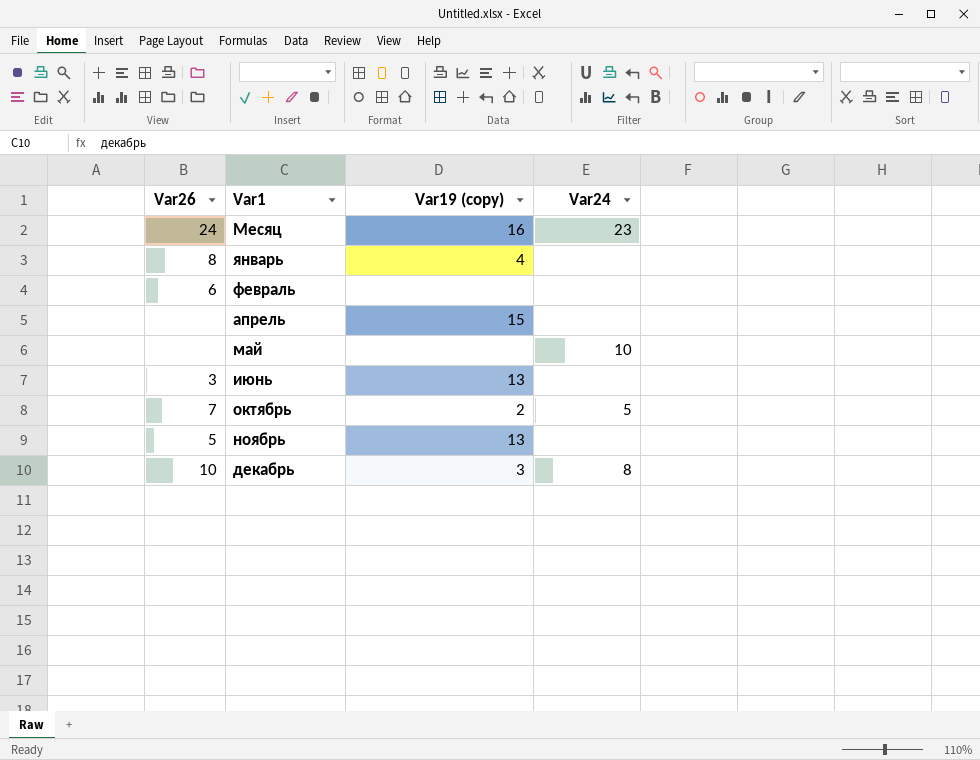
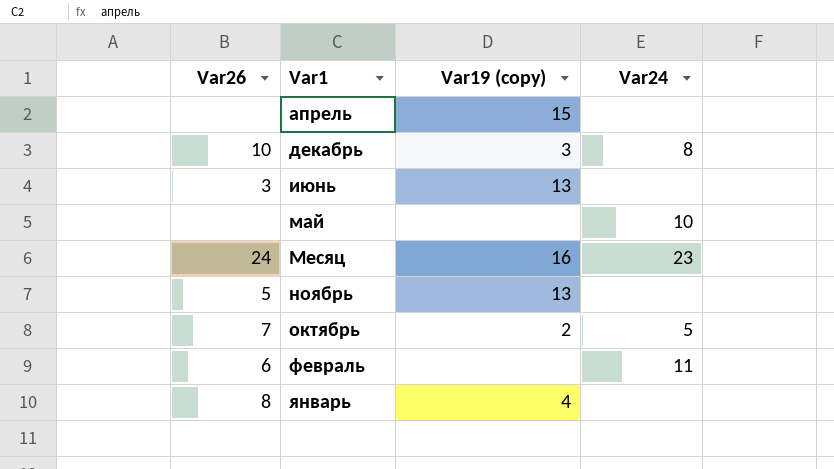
row order: none -> Var1 ascending
февраль | Var24: none -> 11

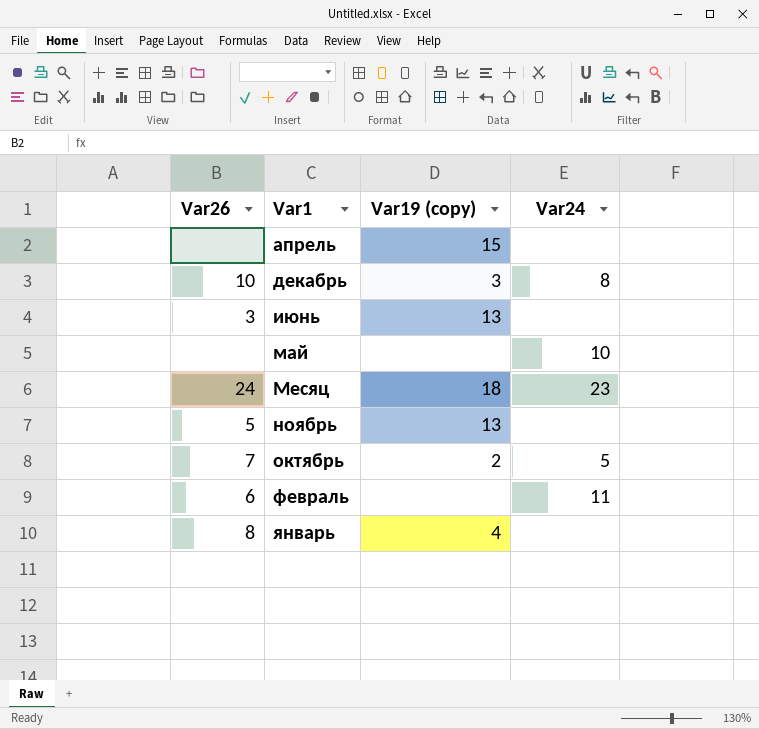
Месяц | Var19 (copy): 16 -> 18

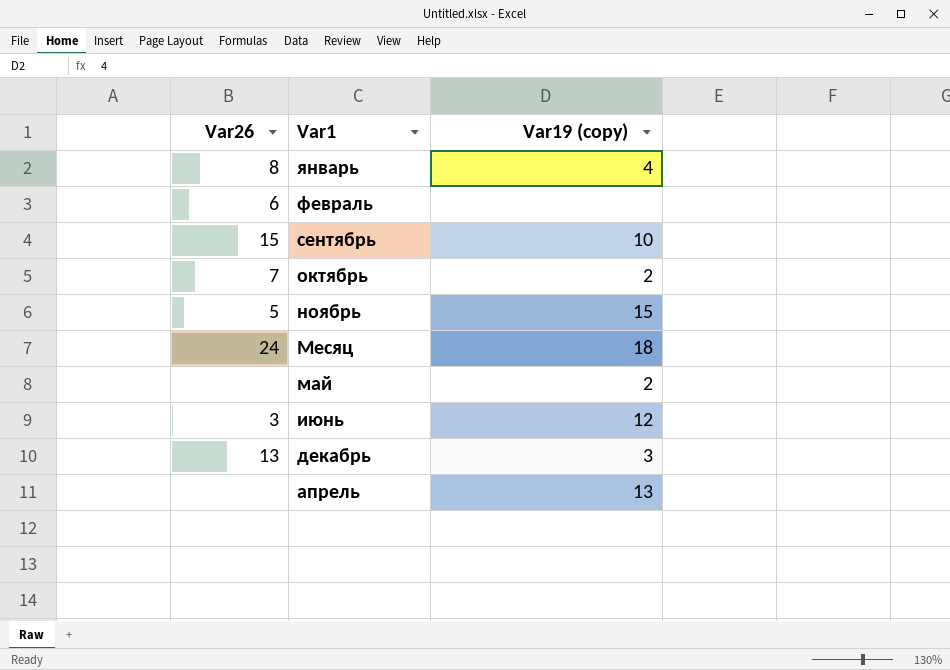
row order: Var1 ascending -> Var1 descending
column Var24 | position: 4 -> none
row сентябрь: none -> 15 | 10
ноябрь | Var19 (copy): 13 -> 15
май | Var19 (copy): none -> 2
июнь | Var19 (copy): 13 -> 12
декабрь | Var26: 10 -> 13
апрель | Var19 (copy): 15 -> 13

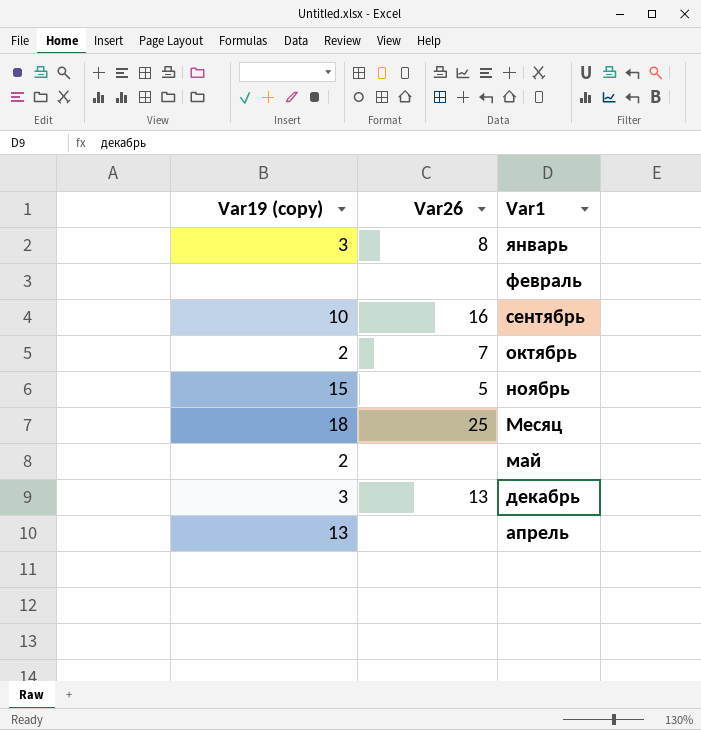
column Var19 (copy) | position: 3 -> 1
row июнь: 3 | 12 -> none
январь | Var19 (copy): 4 -> 3
февраль | Var26: 6 -> none
сентябрь | Var26: 15 -> 16
Месяц | Var26: 24 -> 25

